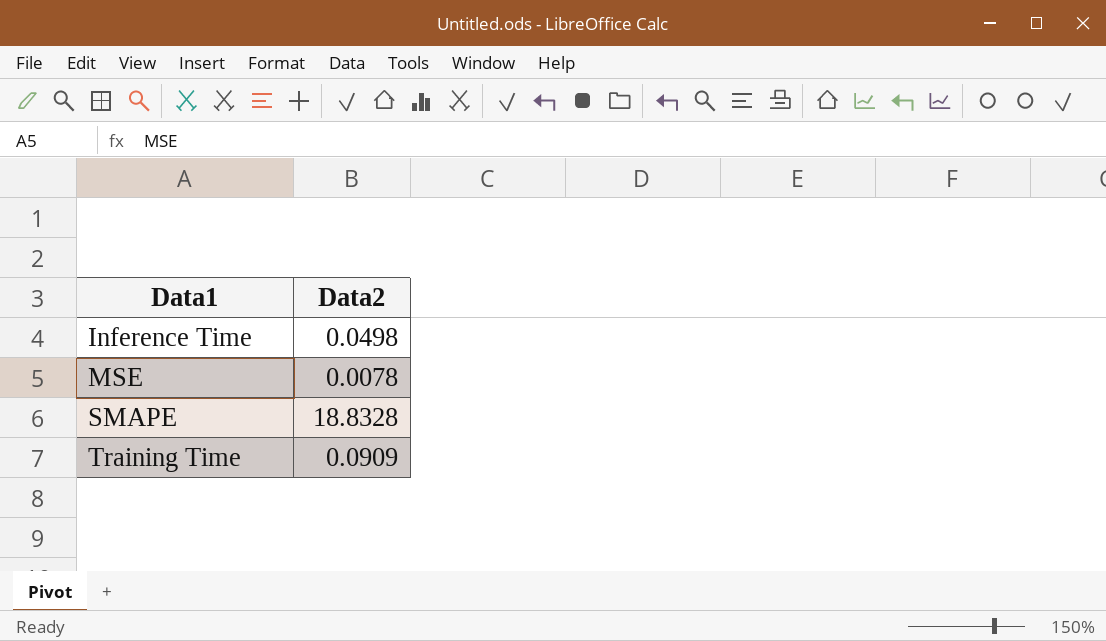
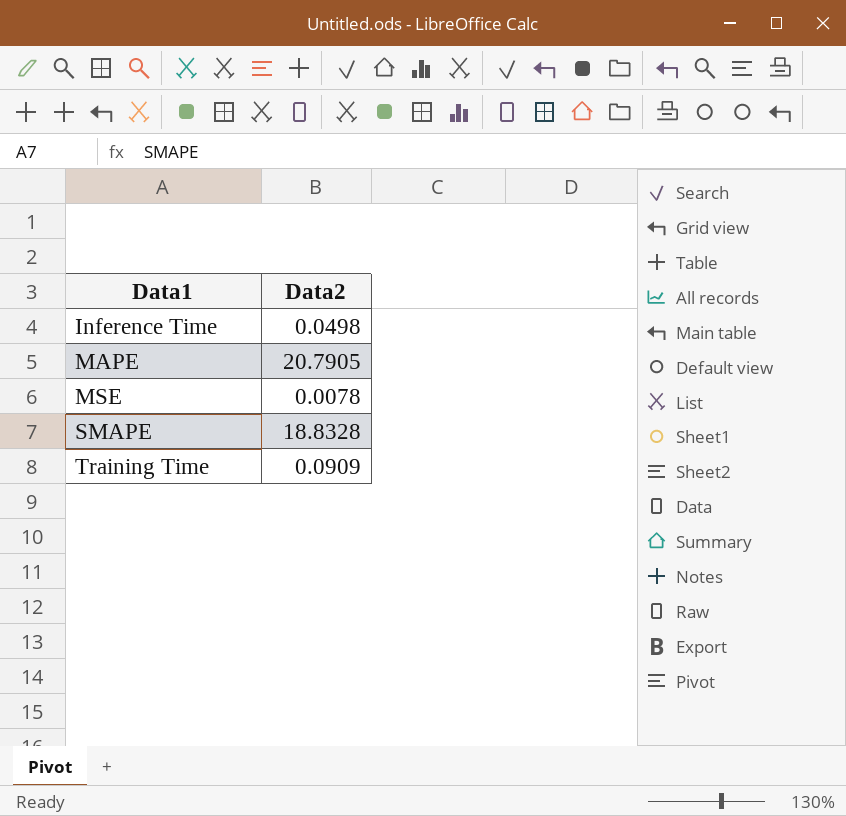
row MAPE: none -> 20.7905

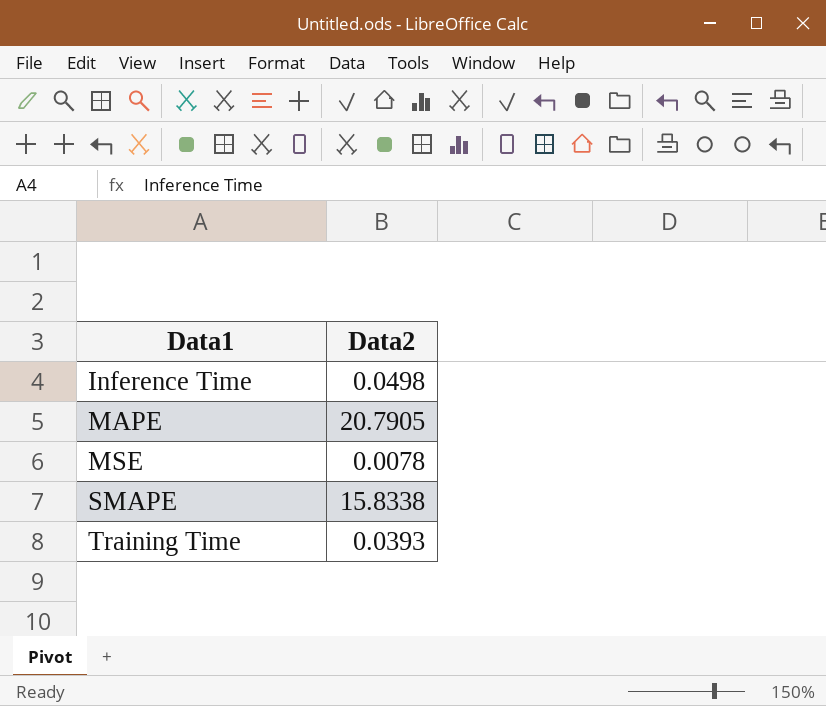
SMAPE | Data2: 18.8328 -> 15.8338
Training Time | Data2: 0.0909 -> 0.0393

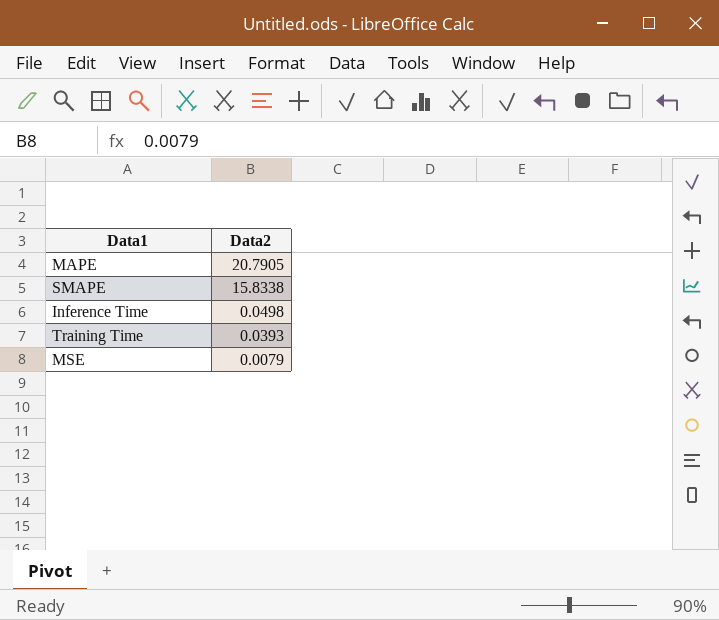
row order: Data1 ascending -> Data2 descending
MSE | Data2: 0.0078 -> 0.0079

